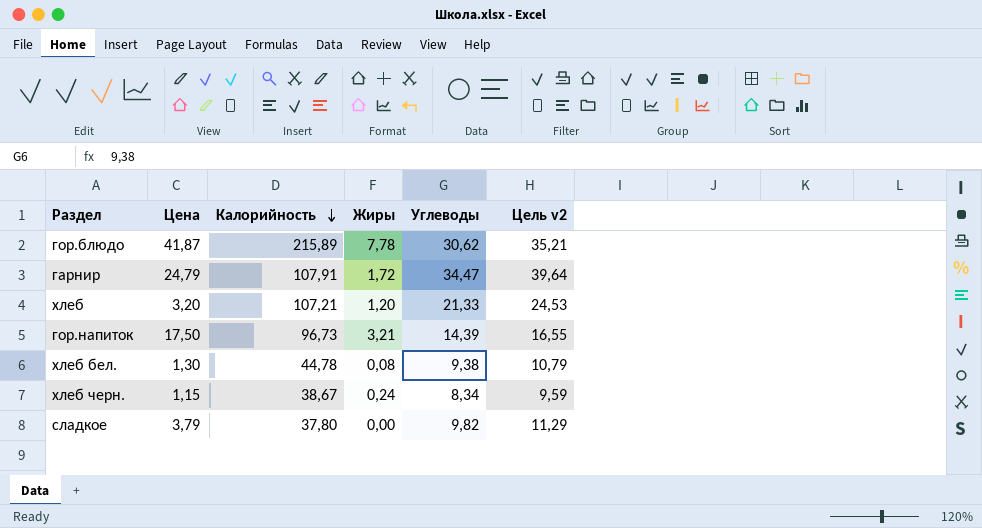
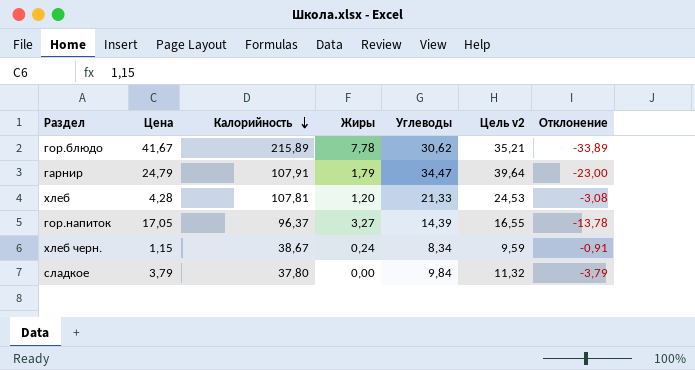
column Отклонение | formula: none -> [Жиры] - [Цена]
row хлеб бел.: 1,30 | 44,78 | 0,08 | 9,38 | 10,79 -> none
гор.блюдо | Цена: 41,87 -> 41,67
гарнир | Жиры: 1,72 -> 1,79
хлеб | Цена: 3,20 -> 4,28
хлеб | Калорийность: 107,21 -> 107,81
гор.напиток | Цена: 17,50 -> 17,05
гор.напиток | Калорийность: 96,73 -> 96,37
гор.напиток | Жиры: 3,21 -> 3,27
сладкое | Углеводы: 9,82 -> 9,84
сладкое | Цель v2: 11,29 -> 11,32

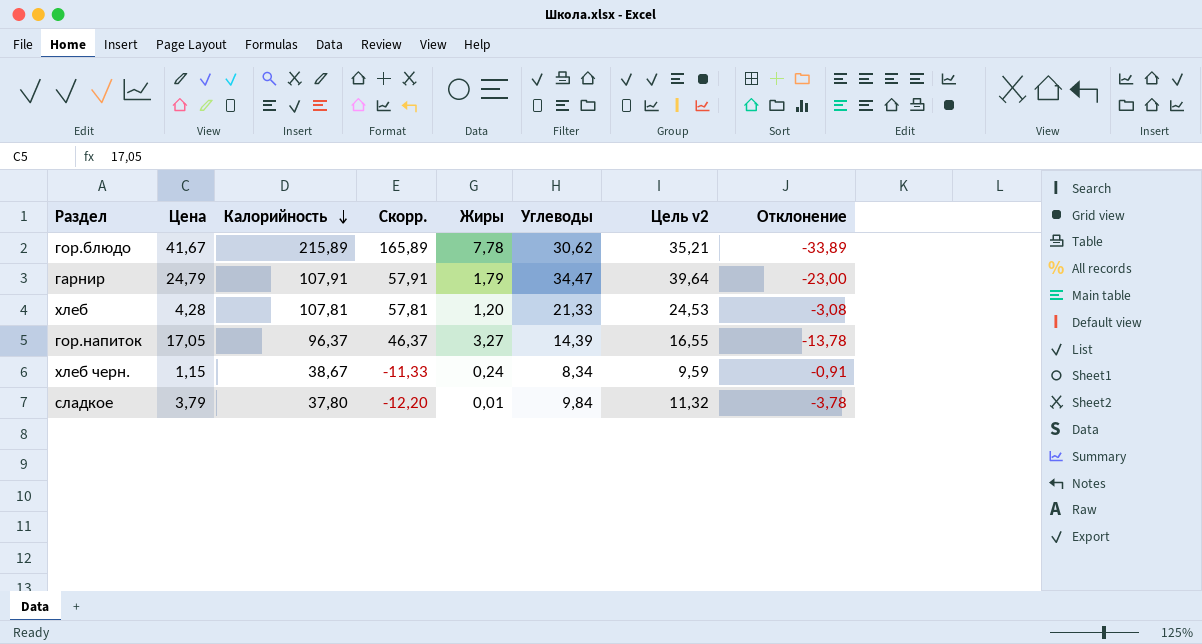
column Скорр. | formula: none -> [Калорийность] - 50
сладкое | Жиры: 0,00 -> 0,01
сладкое | Отклонение: -3,79 -> -3,78

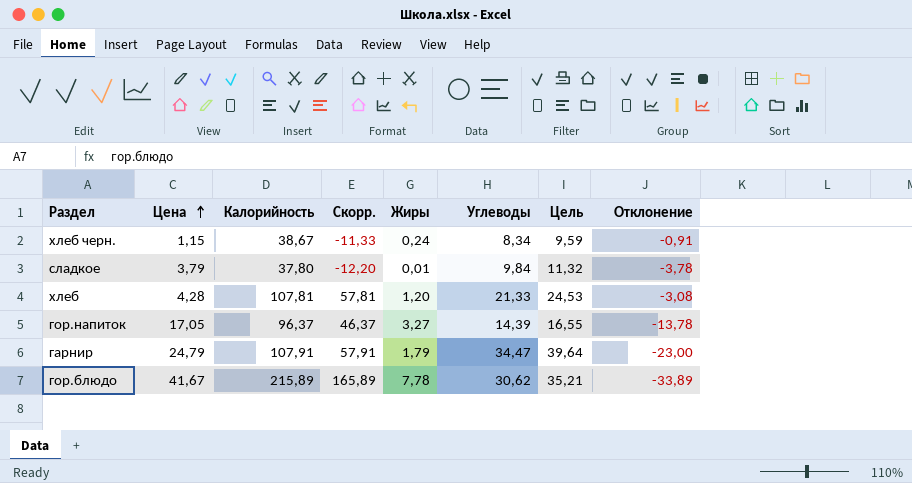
row order: Калорийность descending -> Цена ascending
column name: Цель v2 -> Цель

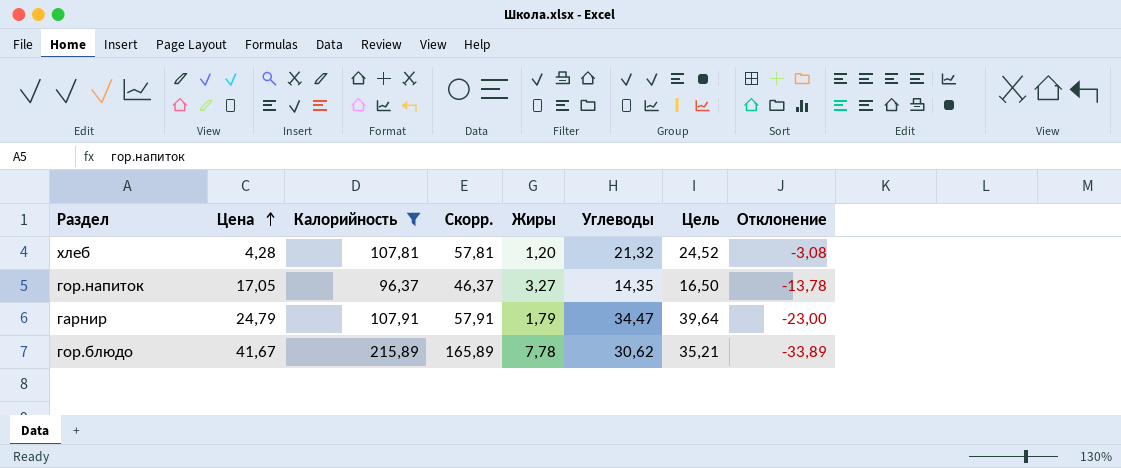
filter: none -> Калорийность >= 96,37
хлеб | Углеводы: 21,33 -> 21,32
хлеб | Цель: 24,53 -> 24,52
гор.напиток | Углеводы: 14,39 -> 14,35
гор.напиток | Цель: 16,55 -> 16,50

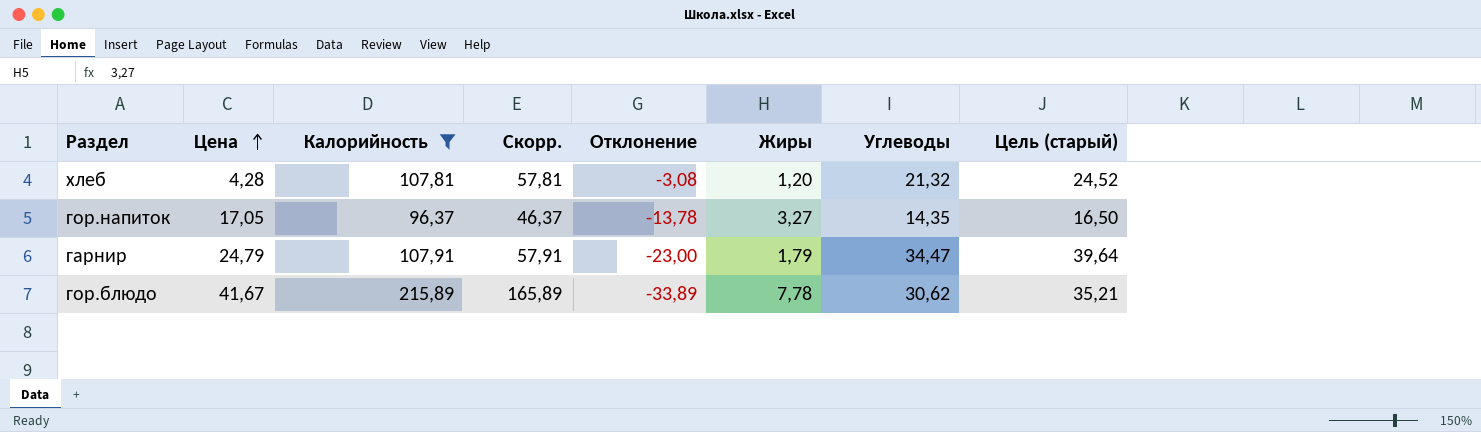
column Отклонение | position: 8 -> 5
column name: Цель -> Цель (старый)

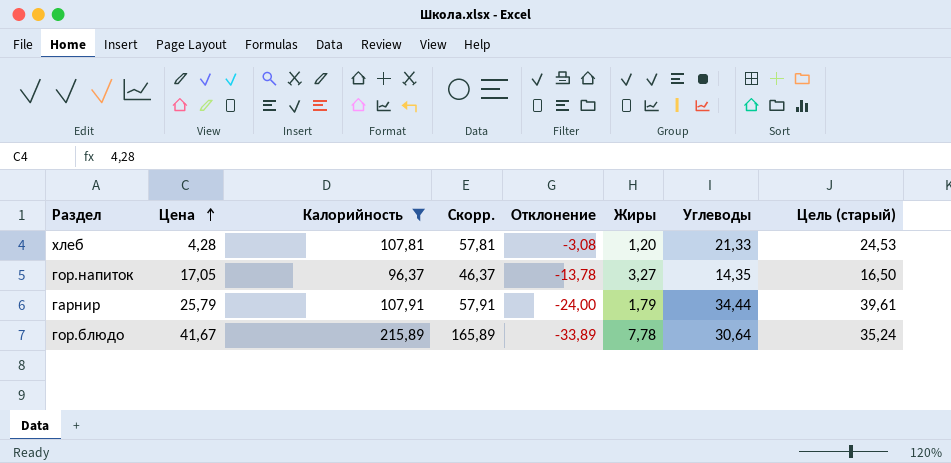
хлеб | Углеводы: 21,32 -> 21,33
хлеб | Цель (старый): 24,52 -> 24,53
гарнир | Цена: 24,79 -> 25,79
гарнир | Отклонение: -23,00 -> -24,00
гарнир | Углеводы: 34,47 -> 34,44
гарнир | Цель (старый): 39,64 -> 39,61
гор.блюдо | Углеводы: 30,62 -> 30,64
гор.блюдо | Цель (старый): 35,21 -> 35,24

